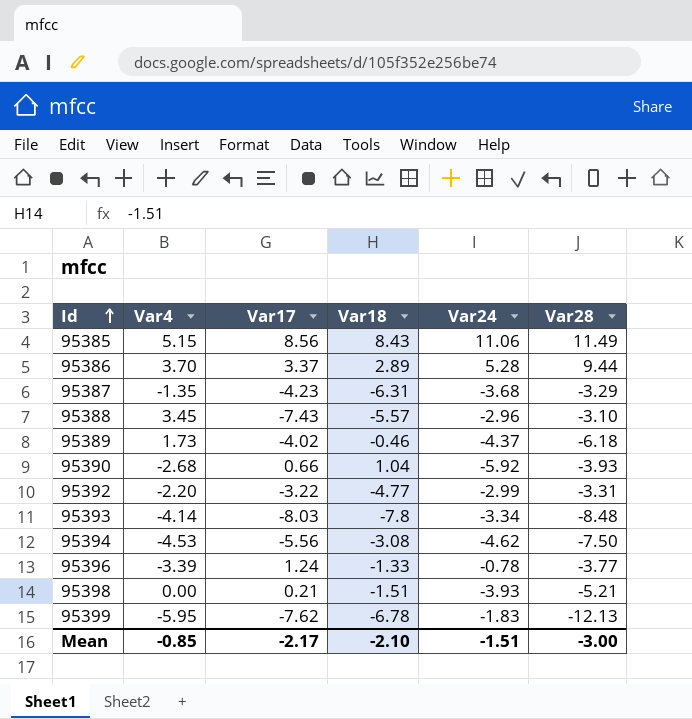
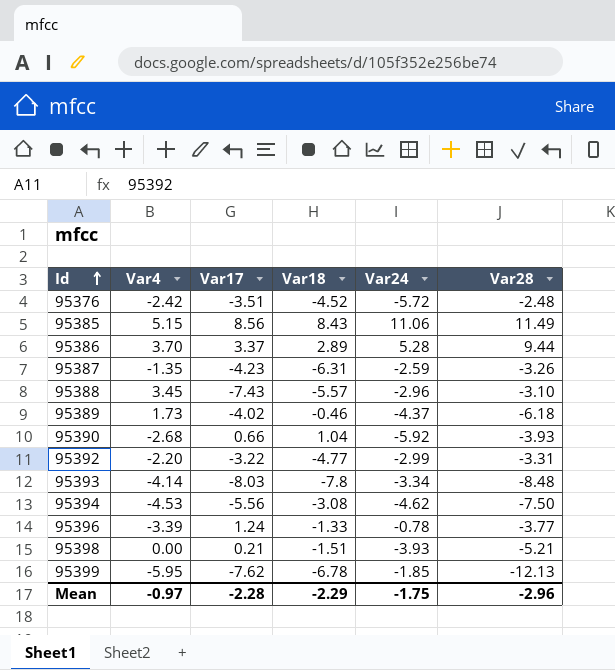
row 95376: none -> -2.42 | -3.51 | -4.52 | -5.72 | -2.48
95387 | Var24: -3.68 -> -2.59
95387 | Var28: -3.29 -> -3.26
95399 | Var24: -1.83 -> -1.85
Mean | Var4: -0.85 -> -0.97
Mean | Var17: -2.17 -> -2.28
Mean | Var18: -2.10 -> -2.29
Mean | Var24: -1.51 -> -1.75
Mean | Var28: -3.00 -> -2.96

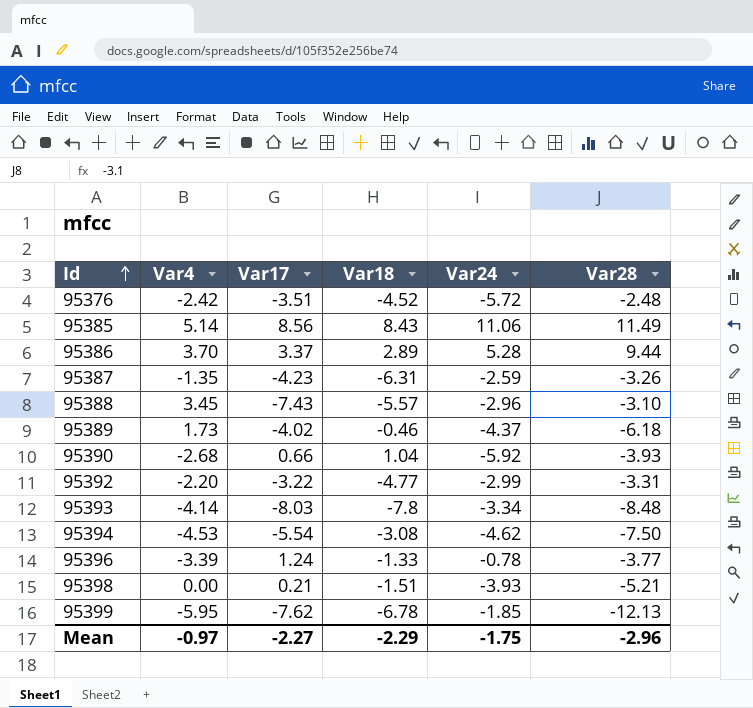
95385 | Var4: 5.15 -> 5.14
95394 | Var17: -5.56 -> -5.54
Mean | Var17: -2.28 -> -2.27

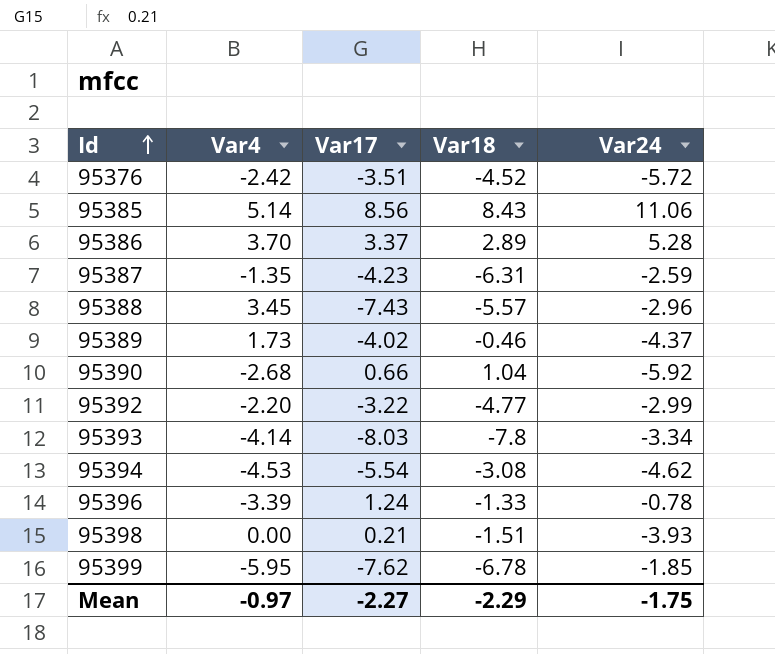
column Var28 | position: 6 -> none

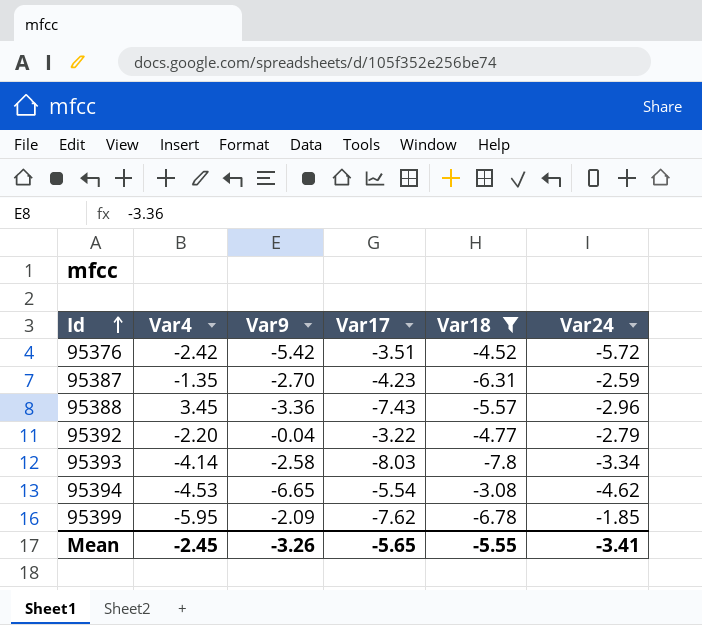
filter: none -> Var18 <= -3.08
column Var9 | position: none -> 3
95392 | Var24: -2.99 -> -2.79
Mean | Var4: -0.97 -> -2.45
Mean | Var17: -2.27 -> -5.65
Mean | Var18: -2.29 -> -5.55
Mean | Var24: -1.75 -> -3.41

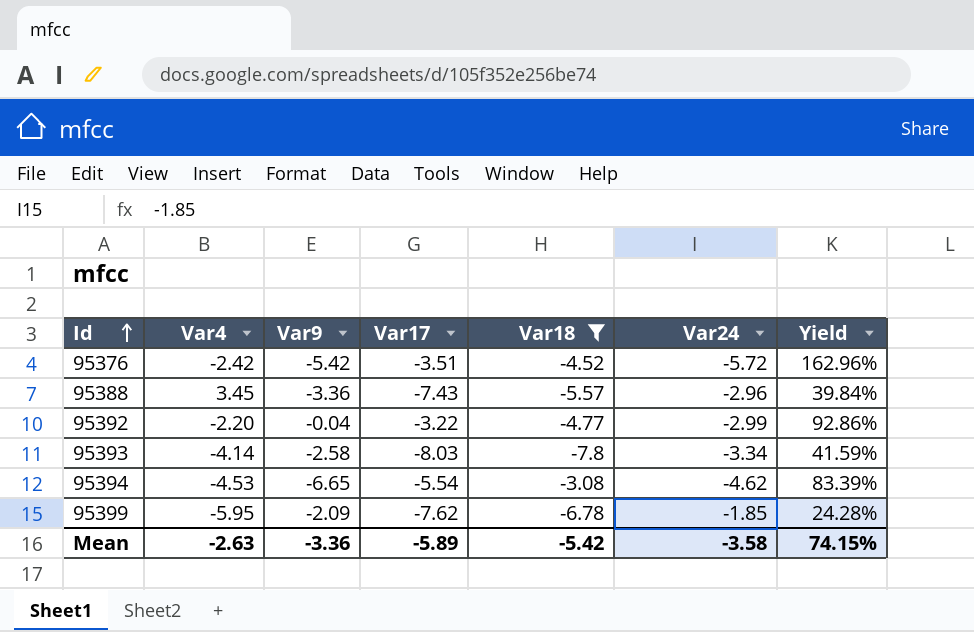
column Yield | formula: none -> [Var24] / [Var17]
row 95387: -1.35 | -2.70 | -4.23 | -6.31 | -2.59 -> none
95392 | Var24: -2.79 -> -2.99
Mean | Var4: -2.45 -> -2.63
Mean | Var9: -3.26 -> -3.36
Mean | Var17: -5.65 -> -5.89
Mean | Var18: -5.55 -> -5.42
Mean | Var24: -3.41 -> -3.58

